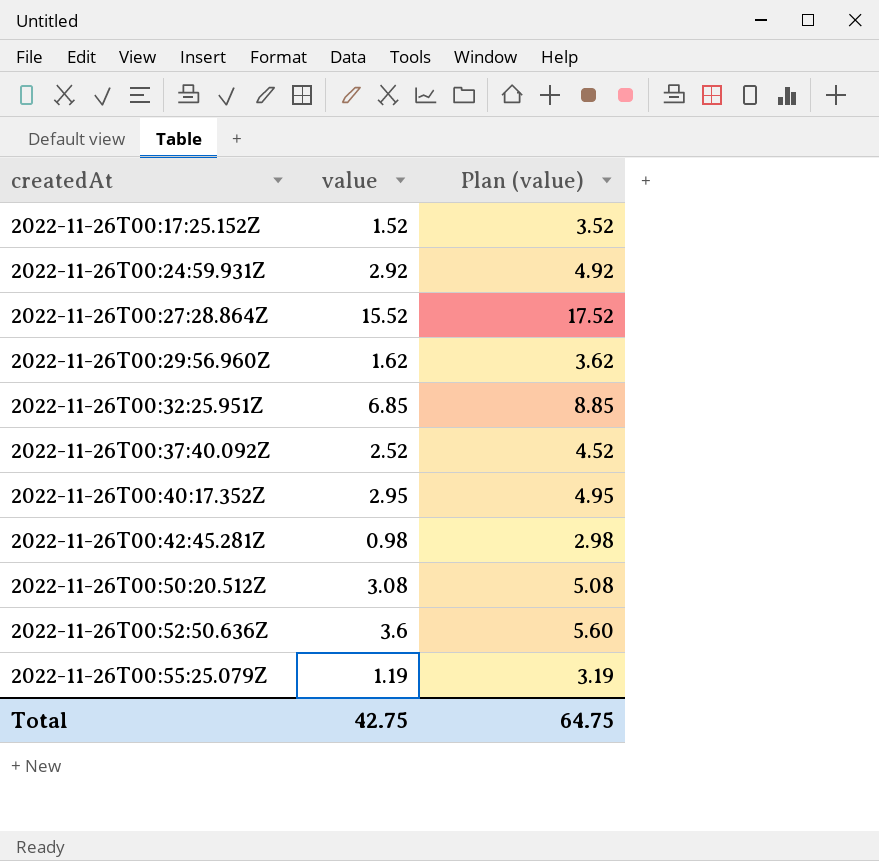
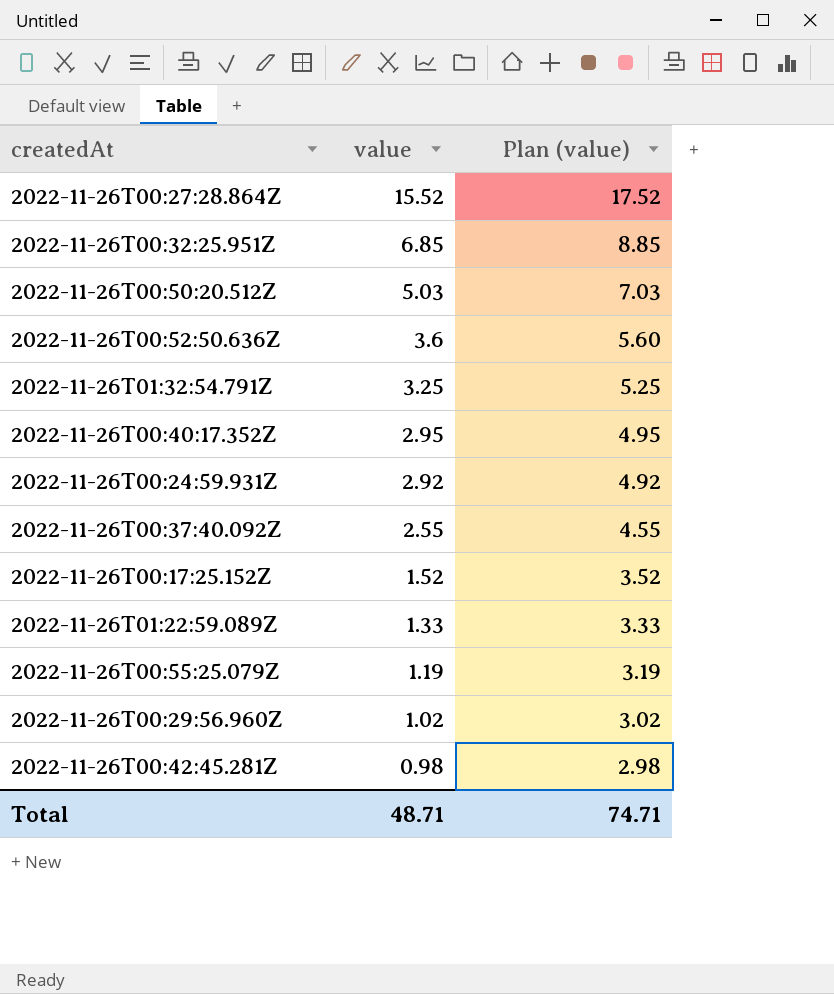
row order: createdAt ascending -> value descending
2022-11-26T00:50:20.512Z | value: 3.08 -> 5.03
2022-11-26T00:50:20.512Z | Plan (value): 5.08 -> 7.03
row 2022-11-26T01:32:54.791Z: none -> 3.25 | 5.25
2022-11-26T00:37:40.092Z | value: 2.52 -> 2.55
2022-11-26T00:37:40.092Z | Plan (value): 4.52 -> 4.55
row 2022-11-26T01:22:59.089Z: none -> 1.33 | 3.33
2022-11-26T00:29:56.960Z | value: 1.62 -> 1.02
2022-11-26T00:29:56.960Z | Plan (value): 3.62 -> 3.02
Total | value: 42.75 -> 48.71
Total | Plan (value): 64.75 -> 74.71

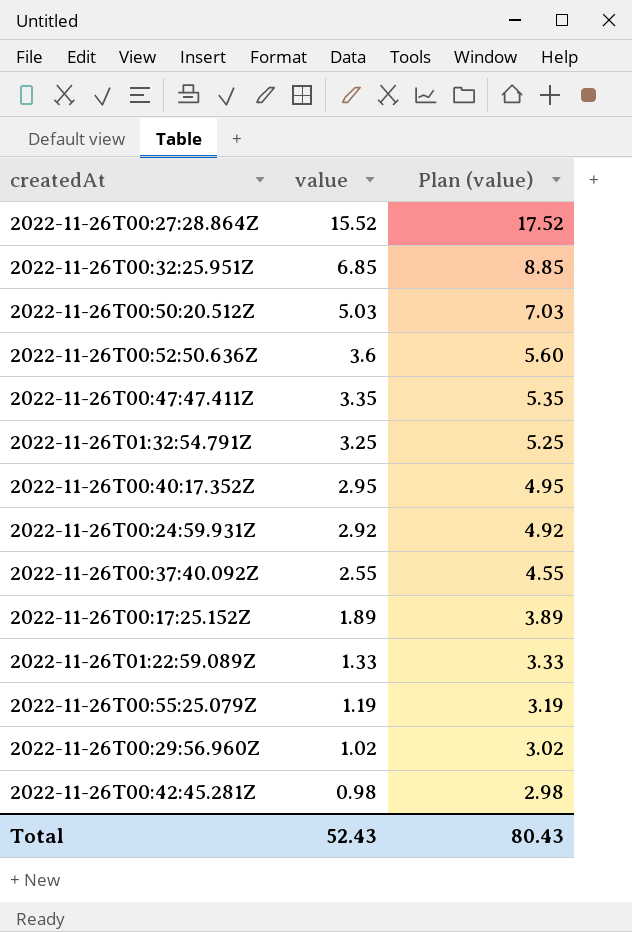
row 2022-11-26T00:47:47.411Z: none -> 3.35 | 5.35
2022-11-26T00:17:25.152Z | value: 1.52 -> 1.89
2022-11-26T00:17:25.152Z | Plan (value): 3.52 -> 3.89
Total | value: 48.71 -> 52.43
Total | Plan (value): 74.71 -> 80.43

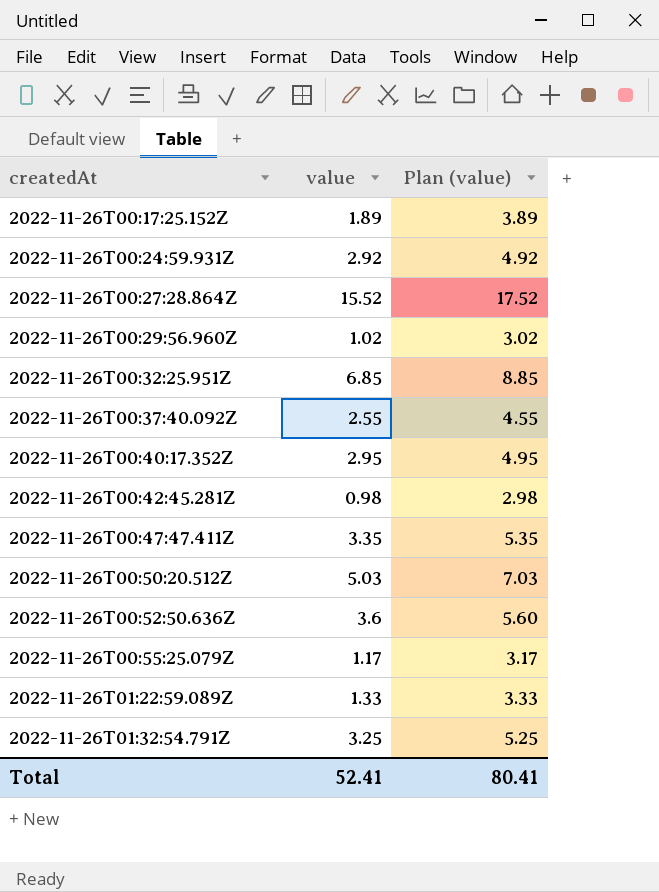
row order: value descending -> createdAt ascending
2022-11-26T00:55:25.079Z | value: 1.19 -> 1.17
2022-11-26T00:55:25.079Z | Plan (value): 3.19 -> 3.17
Total | value: 52.43 -> 52.41
Total | Plan (value): 80.43 -> 80.41

